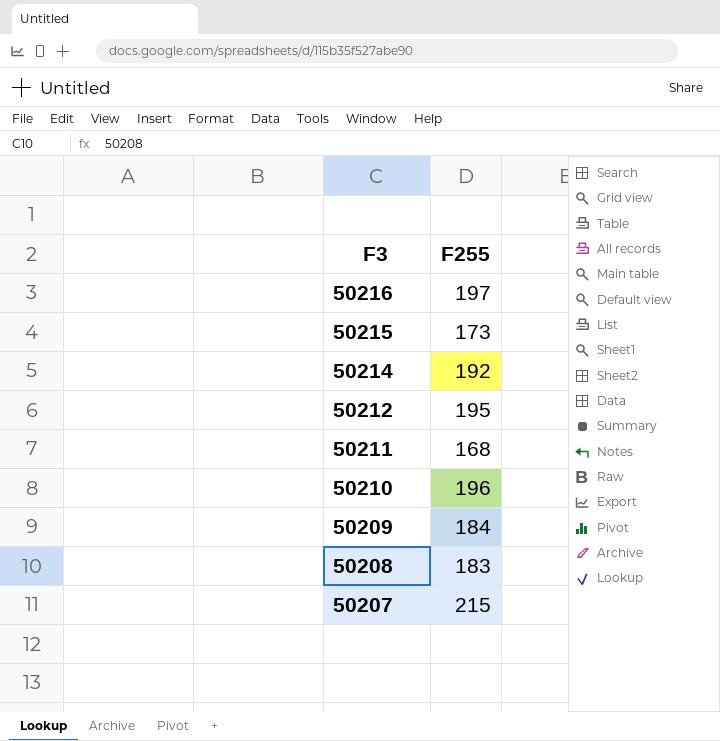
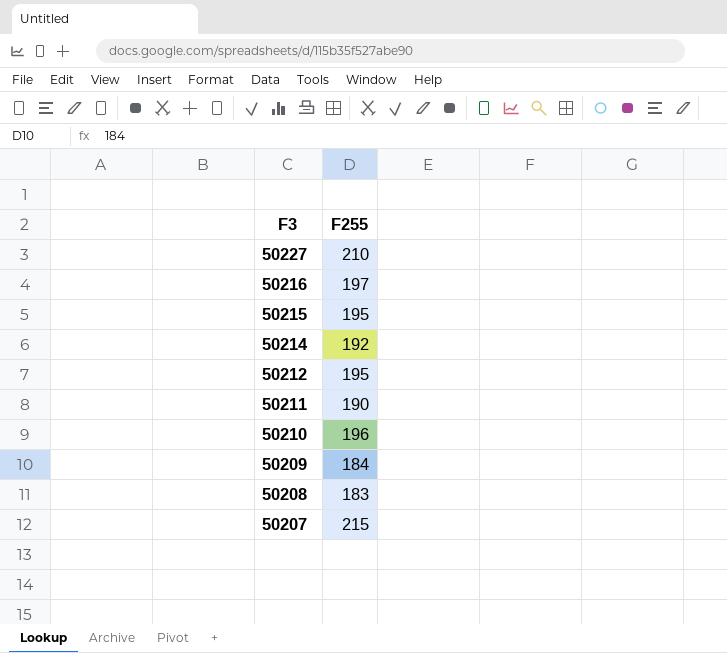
row 50227: none -> 210
50215 | F255: 173 -> 195
50211 | F255: 168 -> 190

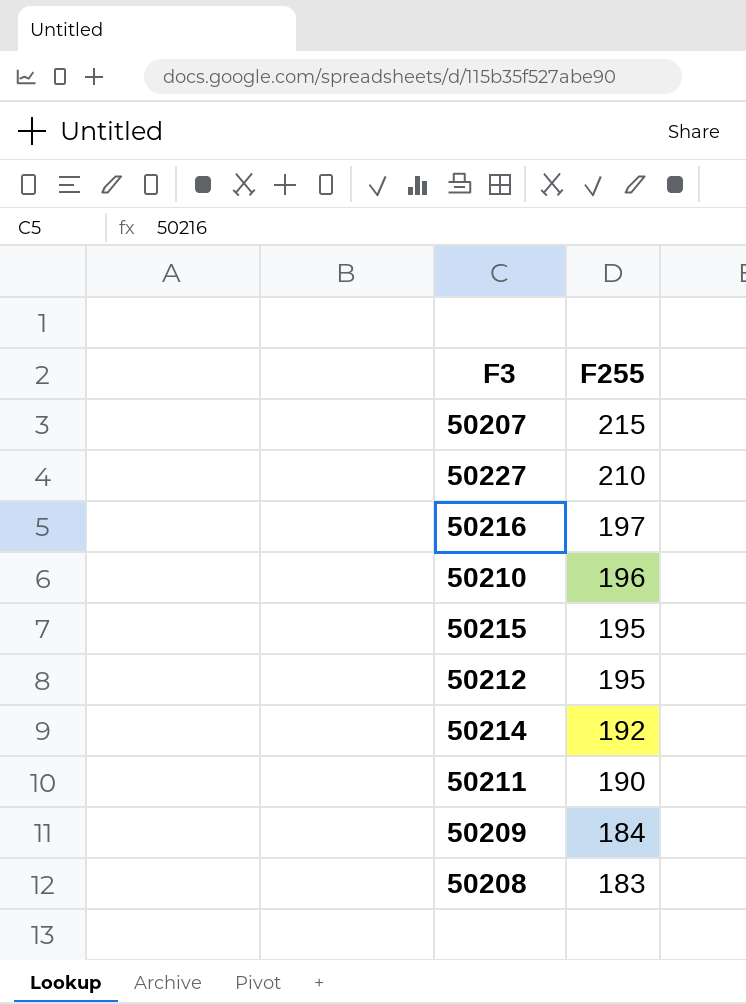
row order: F3 descending -> F255 descending

